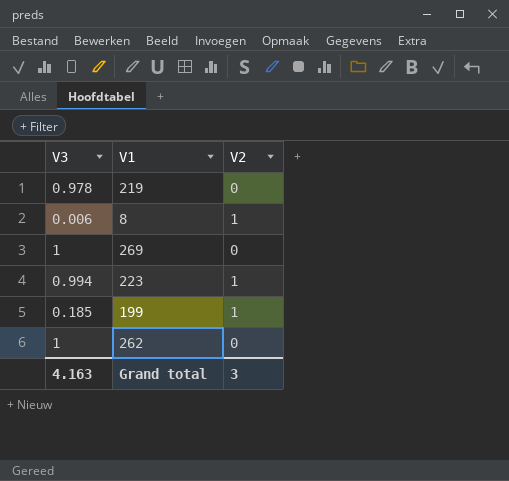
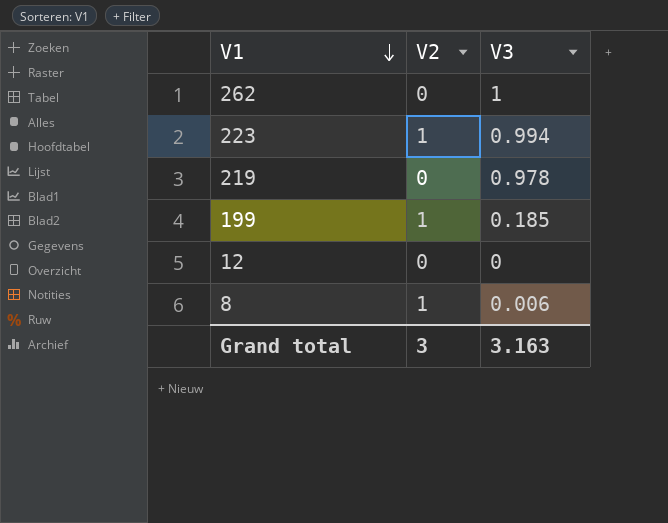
row order: none -> V1 descending
column V3 | position: 1 -> 3
row 269: 1 | 0 -> none
row 12: none -> 0 | 0
Grand total | V3: 4.163 -> 3.163

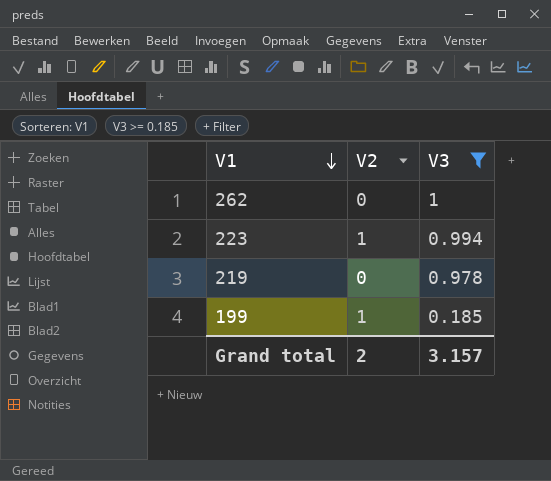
filter: none -> V3 >= 0.185
Grand total | V2: 3 -> 2
Grand total | V3: 3.163 -> 3.157

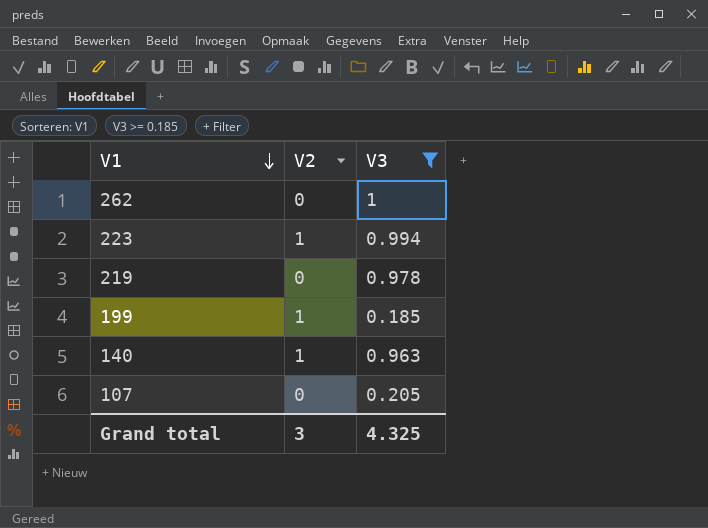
row 140: none -> 1 | 0.963
row 107: none -> 0 | 0.205
Grand total | V2: 2 -> 3
Grand total | V3: 3.157 -> 4.325

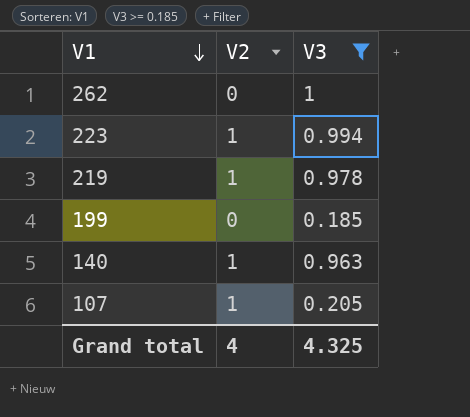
219 | V2: 0 -> 1
199 | V2: 1 -> 0
107 | V2: 0 -> 1
Grand total | V2: 3 -> 4

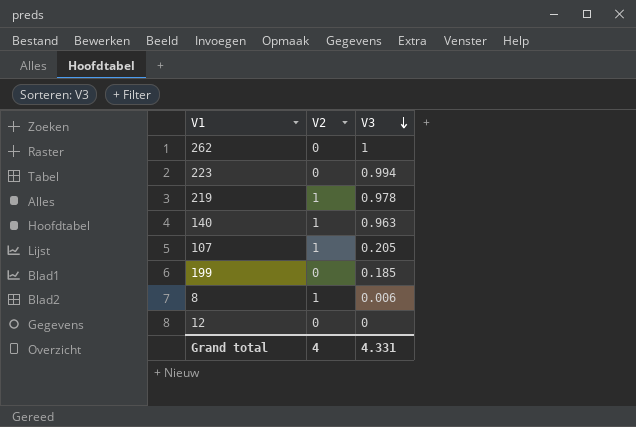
filter: V3 >= 0.185 -> none
row order: V1 descending -> V3 descending
223 | V2: 1 -> 0
Grand total | V3: 4.325 -> 4.331

